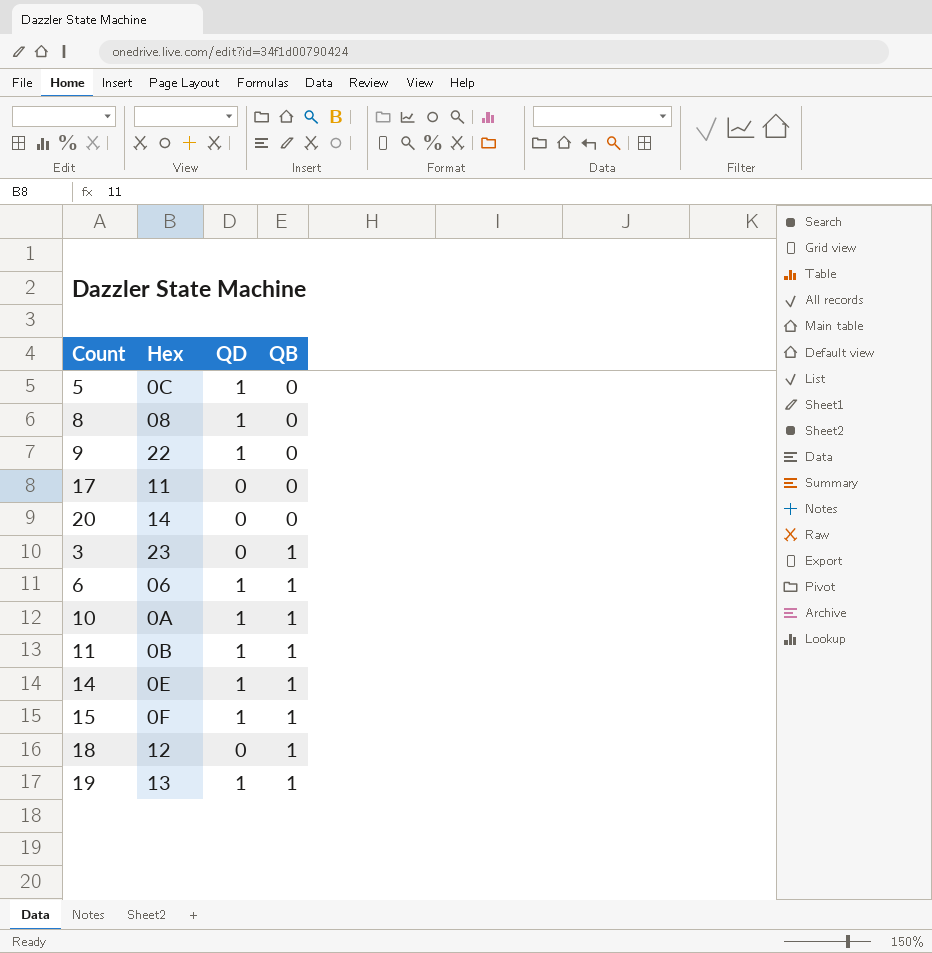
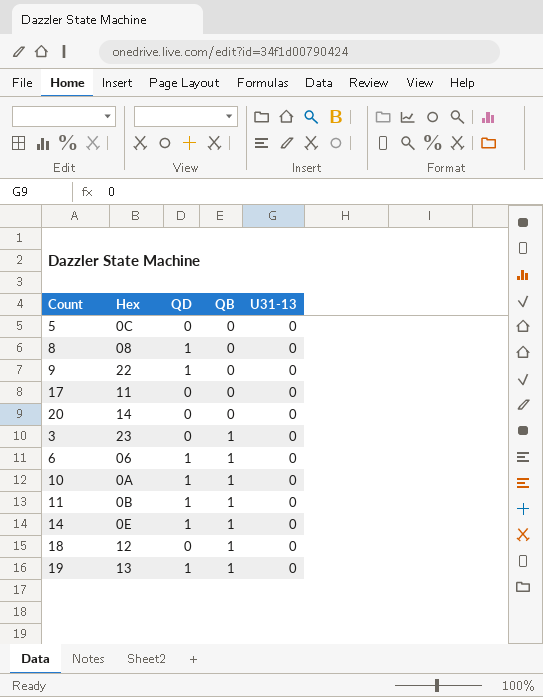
column U31-13 | position: none -> 5
row 15: 0F | 1 | 1 -> none
5 | QD: 1 -> 0

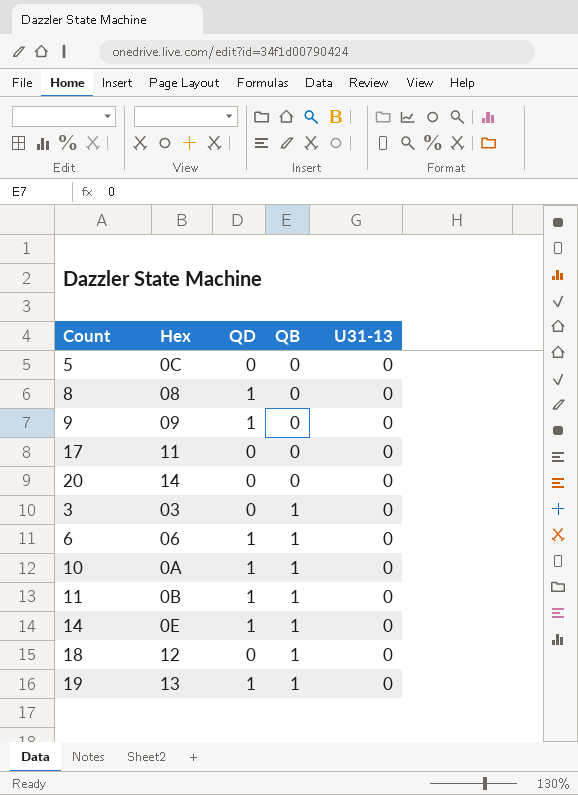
9 | Hex: 22 -> 09
3 | Hex: 23 -> 03

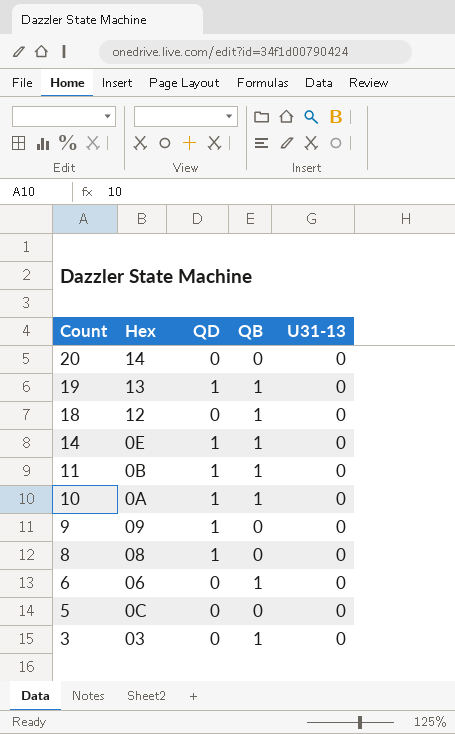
row order: QB ascending -> Count descending
row 17: 11 | 0 | 0 | 0 -> none
6 | QD: 1 -> 0

